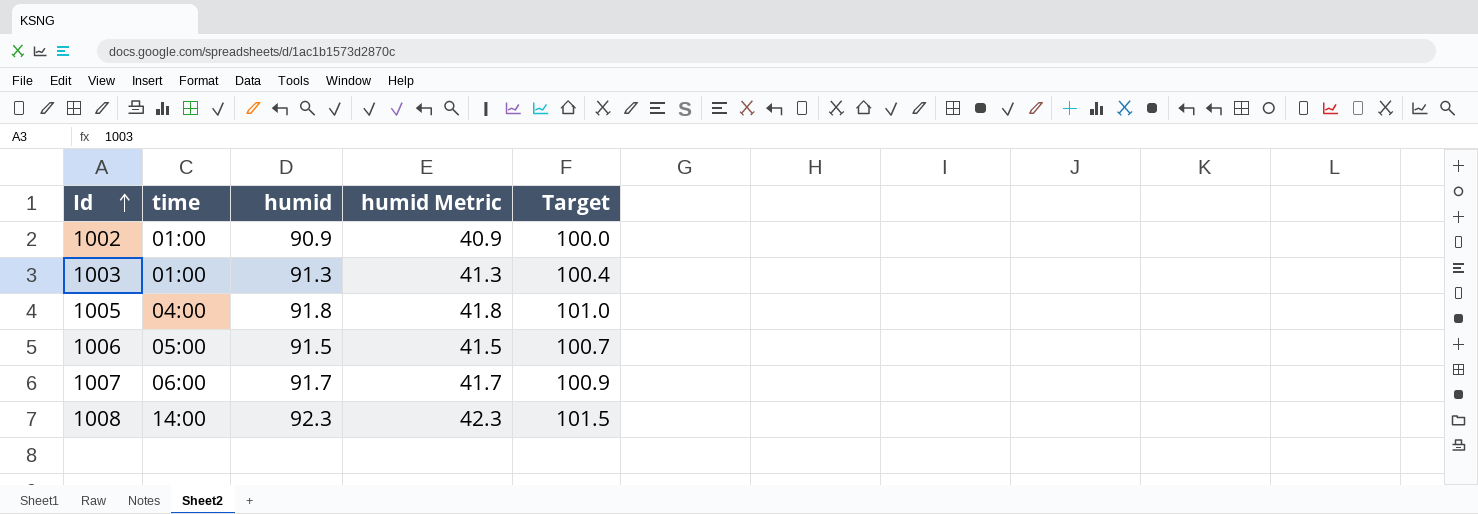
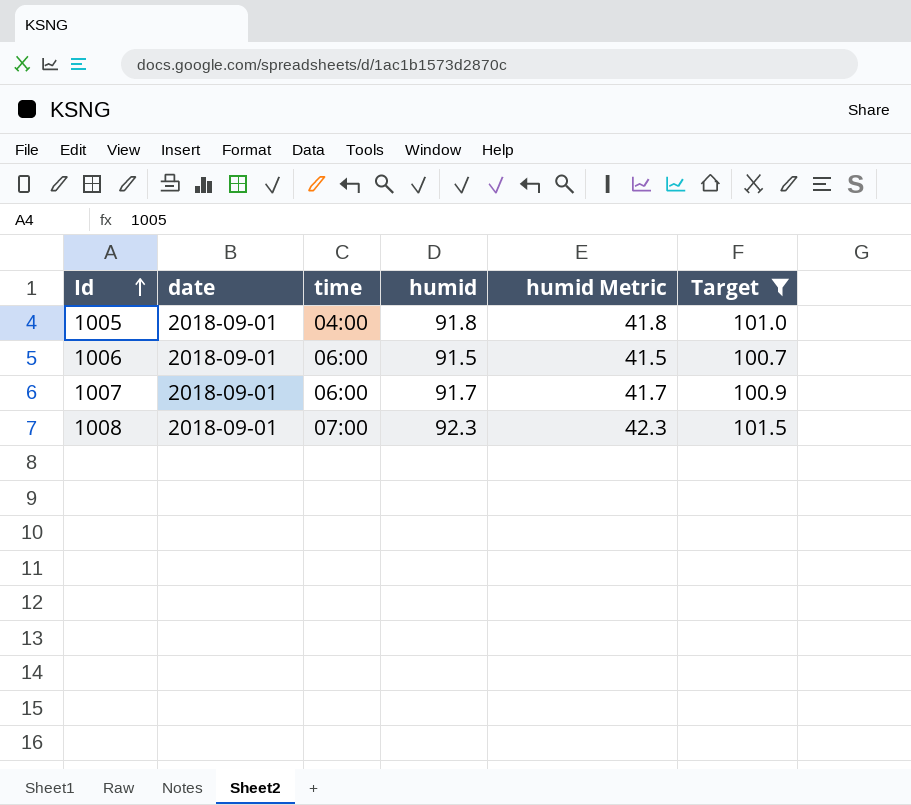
filter: none -> Target >= 100.7
column date | position: none -> 2
1006 | time: 05:00 -> 06:00
1008 | time: 14:00 -> 07:00

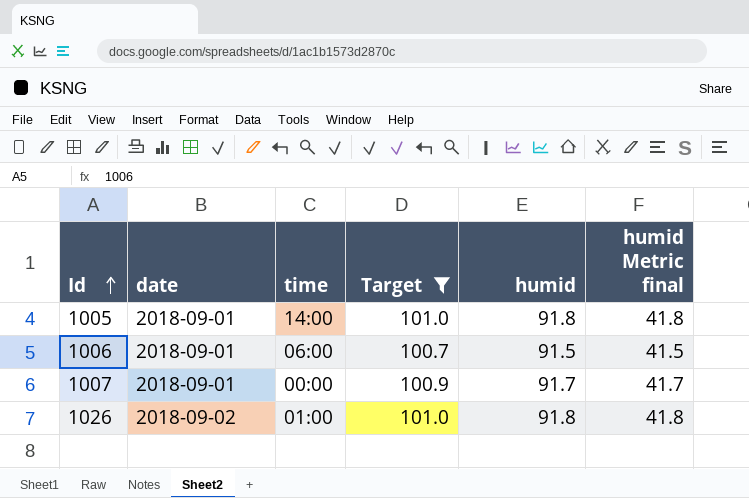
column Target | position: 6 -> 4
column name: humid Metric -> humid Metric final
row 1008: 2018-09-01 | 07:00 | 92.3 | 42.3 | 101.5 -> none
1005 | time: 04:00 -> 14:00
1007 | time: 06:00 -> 00:00
row 1026: none -> 2018-09-02 | 01:00 | 101.0 | 91.8 | 41.8

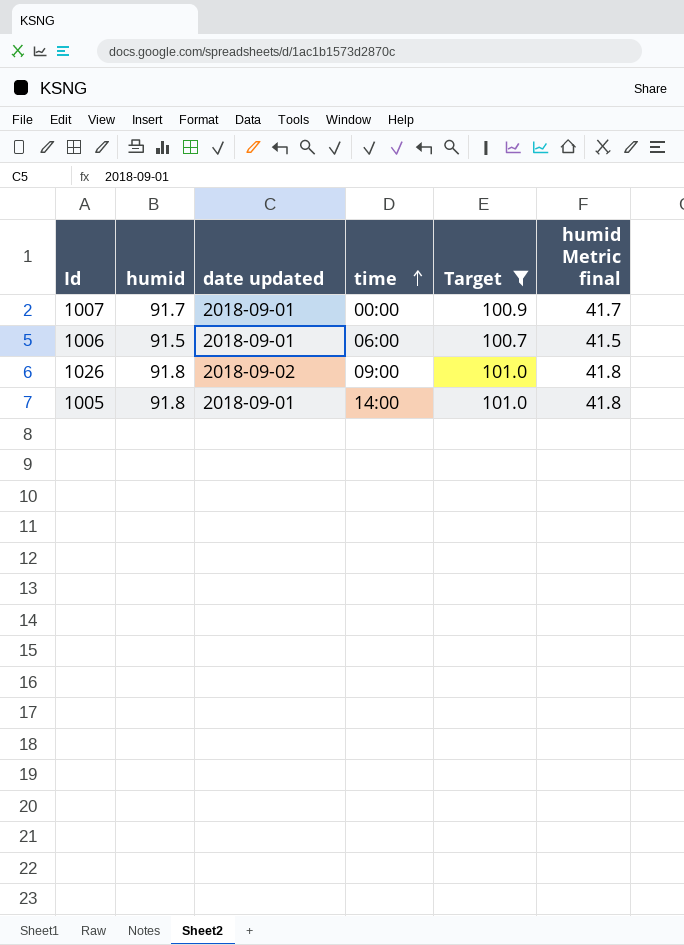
row order: Id ascending -> time ascending
column humid | position: 5 -> 2
column name: date -> date updated
1026 | time: 01:00 -> 09:00

